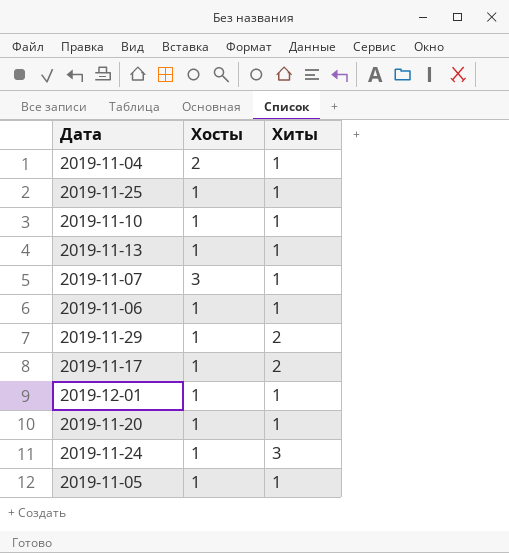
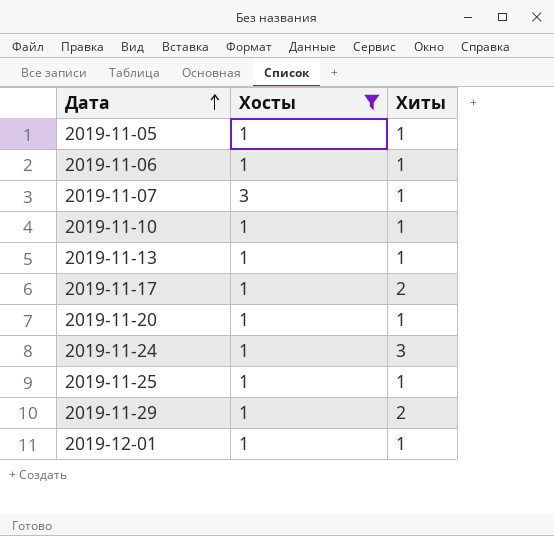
filter: none -> Хосты != 2
row order: none -> Дата ascending

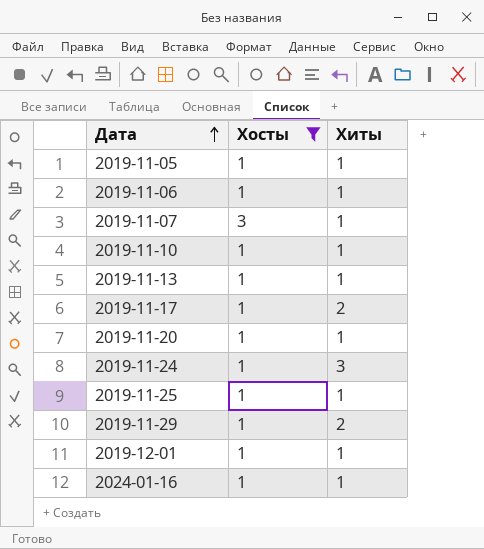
row 2024-01-16: none -> 1 | 1

